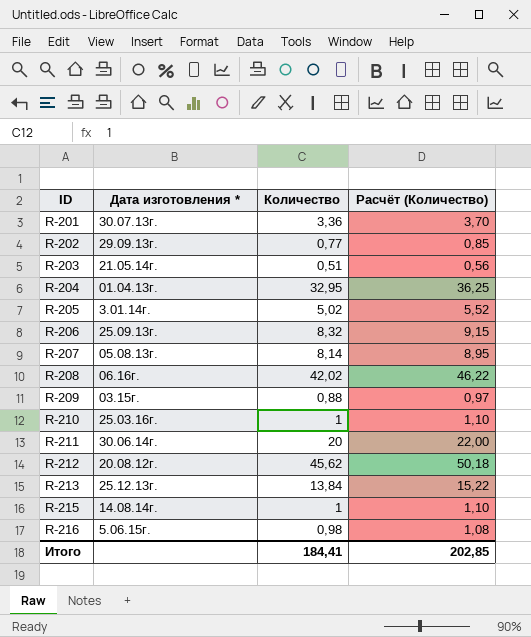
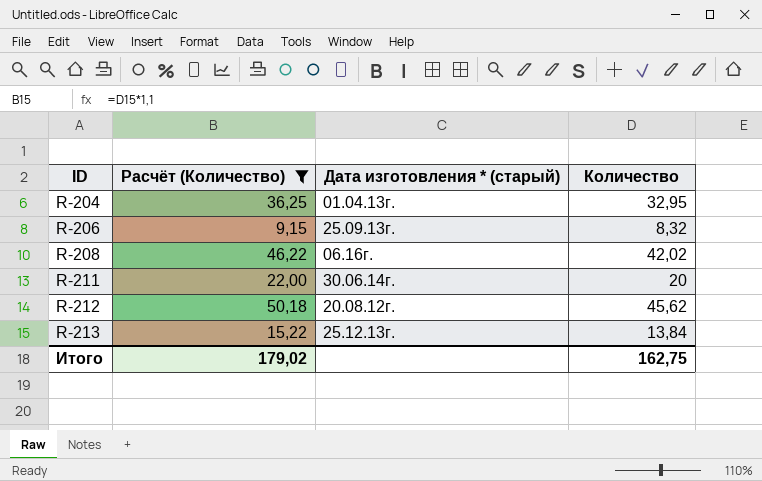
filter: none -> Расчёт (Количество) >= 9,15
column Расчёт (Количество) | position: 4 -> 2
column name: Дата изготовления * -> Дата изготовления * (старый)
Итого | Расчёт (Количество): 202,85 -> 179,02
Итого | Количество: 184,41 -> 162,75

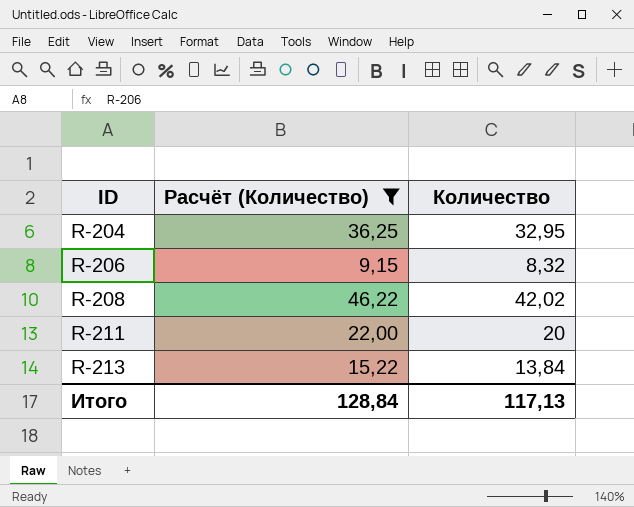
column Дата изготовления * (старый) | position: 3 -> none
row R-212: 50,18 | 20.08.12г. | 45,62 -> none
Итого | Расчёт (Количество): 179,02 -> 128,84
Итого | Количество: 162,75 -> 117,13

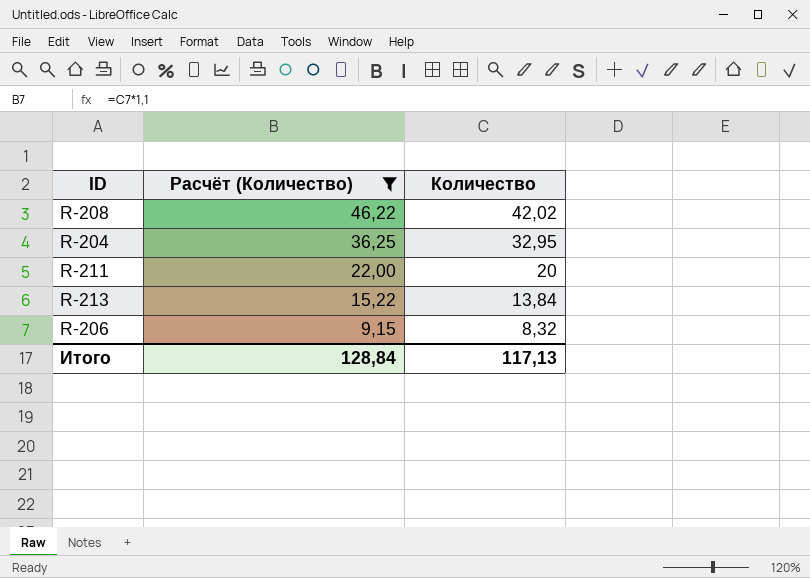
row order: ID ascending -> Расчёт (Количество) descending

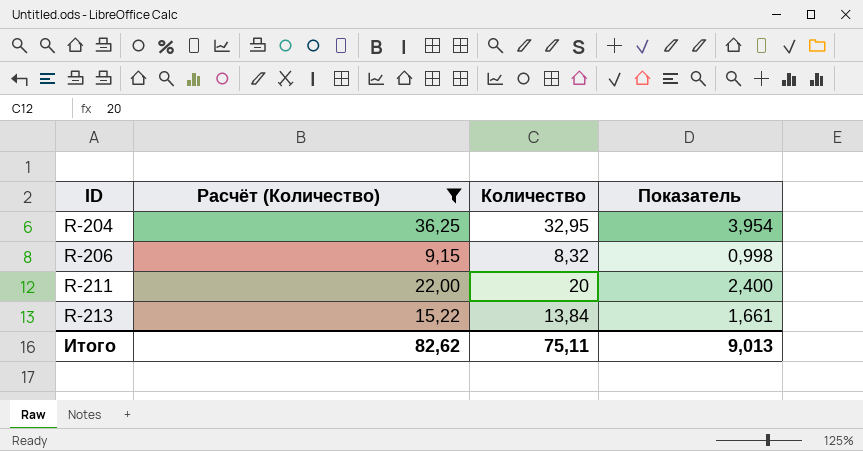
row order: Расчёт (Количество) descending -> ID ascending
column Показатель | formula: none -> [Количество] * 0,12
row R-208: 46,22 | 42,02 -> none
Итого | Расчёт (Количество): 128,84 -> 82,62
Итого | Количество: 117,13 -> 75,11

